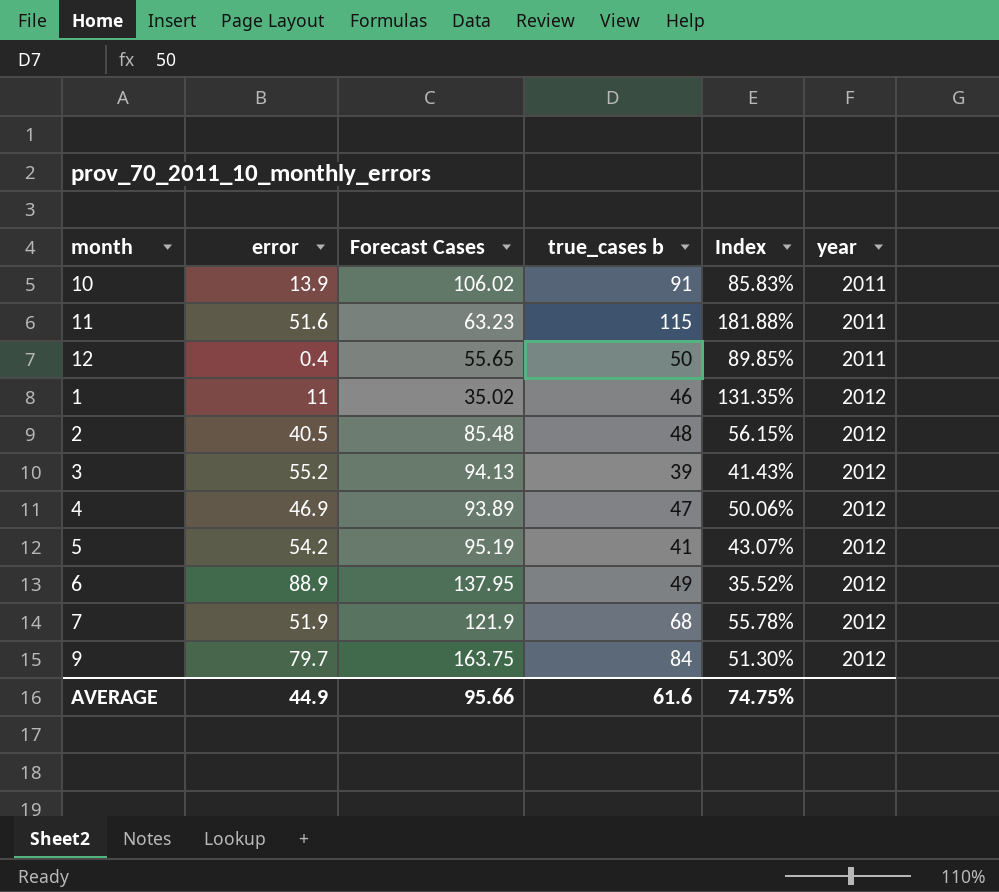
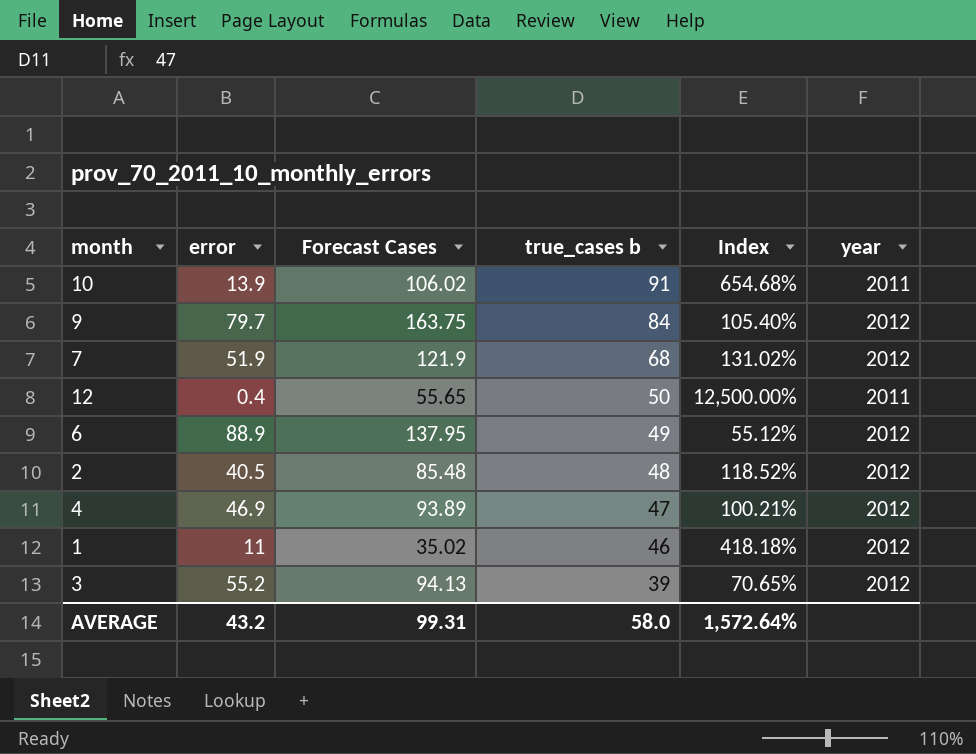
row order: year ascending -> true_cases b descending
column Index | formula: [true_cases b] / [Forecast Cases] -> [true_cases b] / [error]
row 11: 51.6 | 63.23 | 115 | 181.88% | 2011 -> none
row 5: 54.2 | 95.19 | 41 | 43.07% | 2012 -> none
AVERAGE | error: 44.9 -> 43.2
AVERAGE | Forecast Cases: 95.66 -> 99.31
AVERAGE | true_cases b: 61.6 -> 58.0
AVERAGE | Index: 74.75% -> 1,572.64%

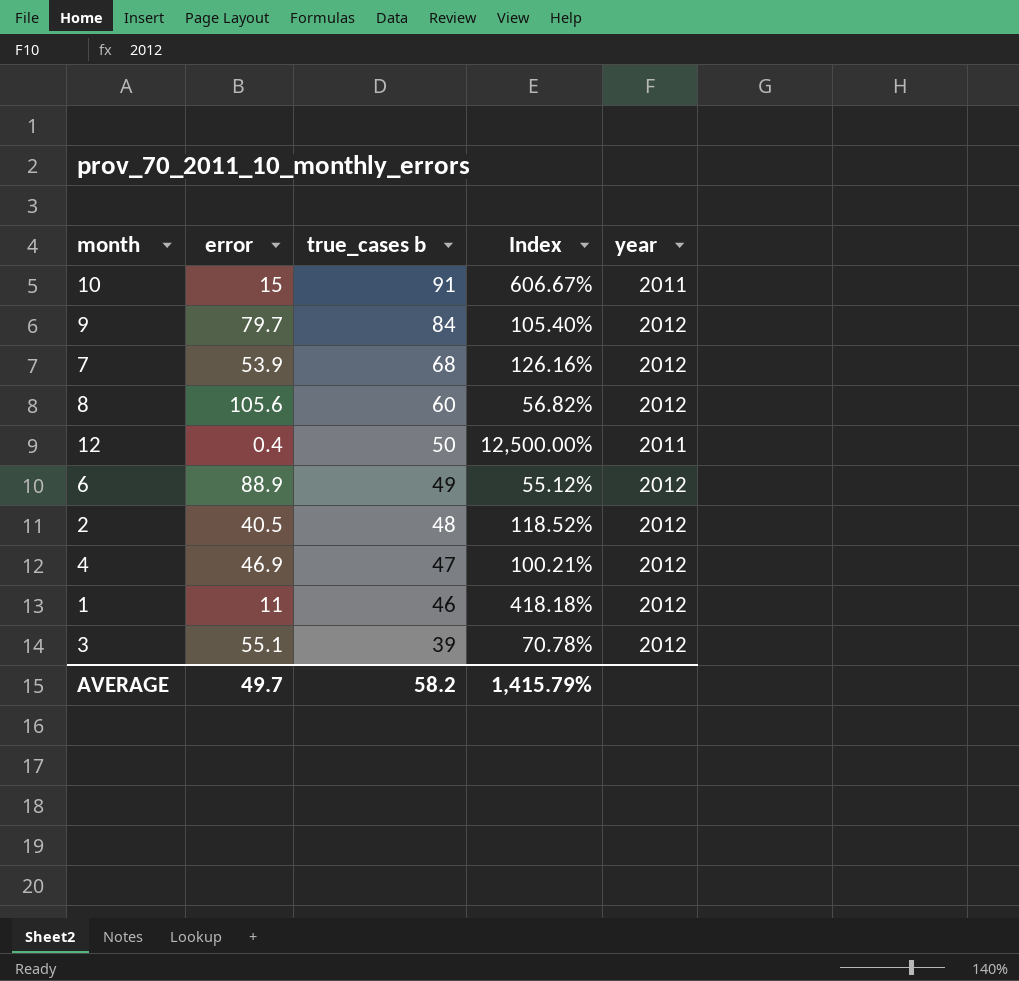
column Forecast Cases | position: 3 -> none
10 | error: 13.9 -> 15
10 | Index: 654.68% -> 606.67%
7 | error: 51.9 -> 53.9
7 | Index: 131.02% -> 126.16%
row 8: none -> 105.6 | 60 | 56.82% | 2012
3 | error: 55.2 -> 55.1
3 | Index: 70.65% -> 70.78%
AVERAGE | error: 43.2 -> 49.7
AVERAGE | true_cases b: 58.0 -> 58.2
AVERAGE | Index: 1,572.64% -> 1,415.79%

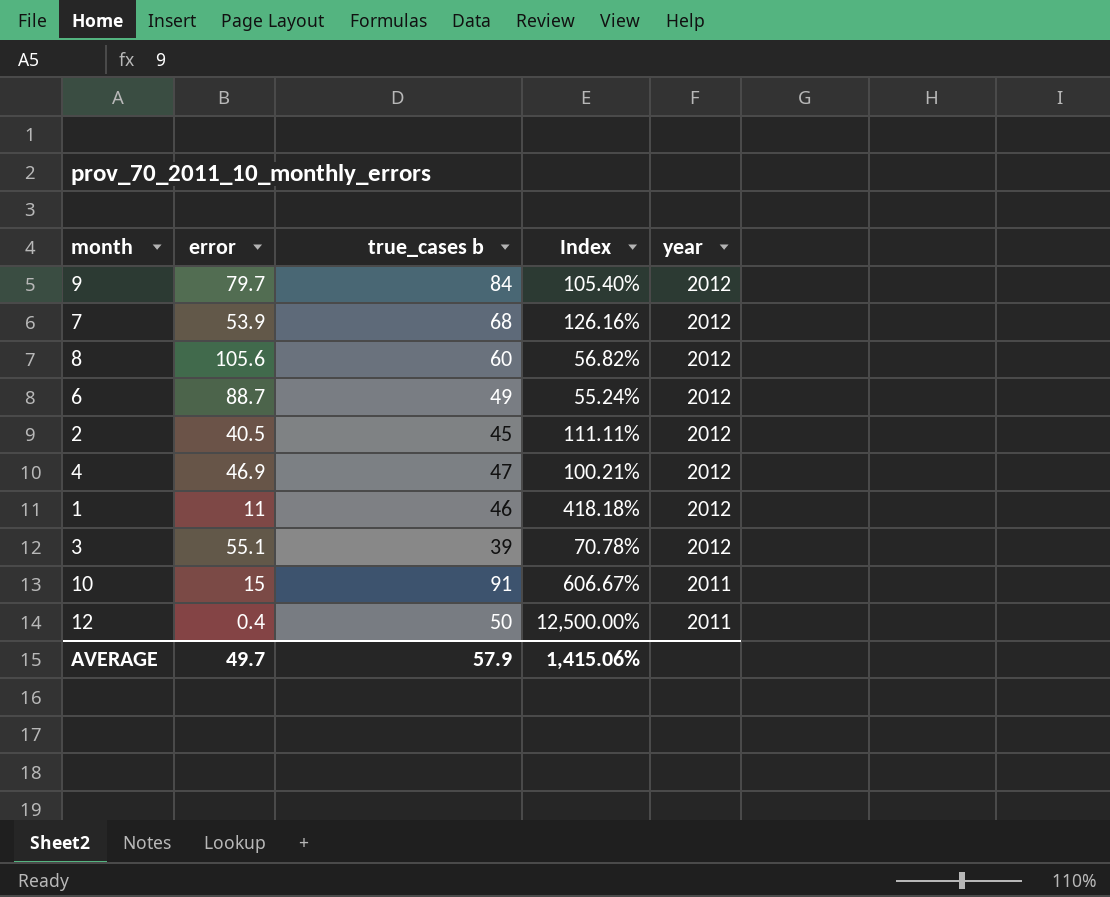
row order: true_cases b descending -> year descending
6 | error: 88.9 -> 88.7
6 | Index: 55.12% -> 55.24%
2 | true_cases b: 48 -> 45
2 | Index: 118.52% -> 111.11%
AVERAGE | true_cases b: 58.2 -> 57.9
AVERAGE | Index: 1,415.79% -> 1,415.06%

